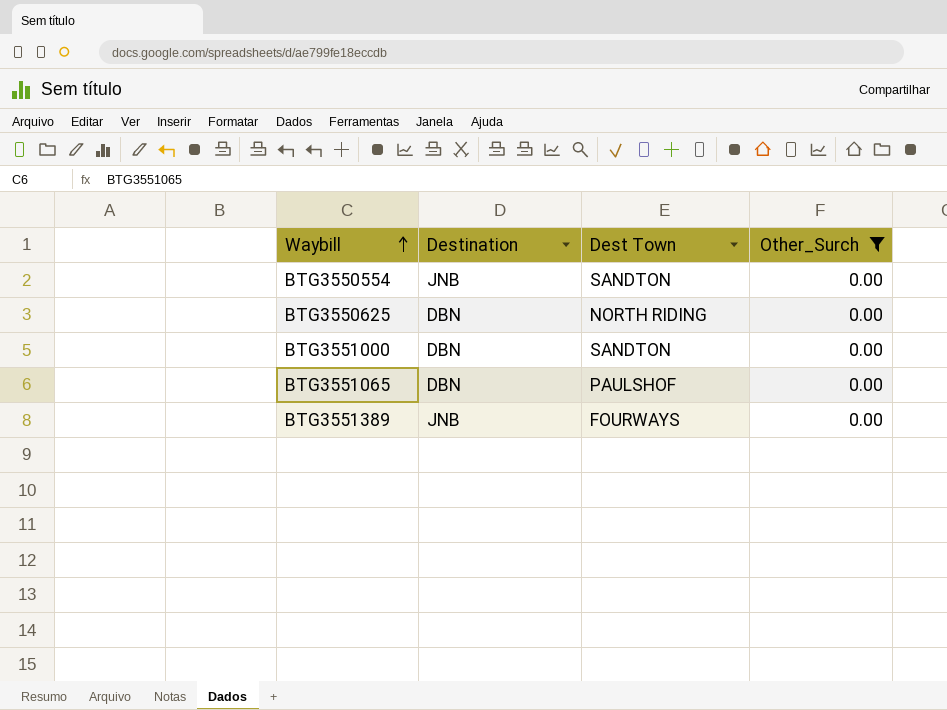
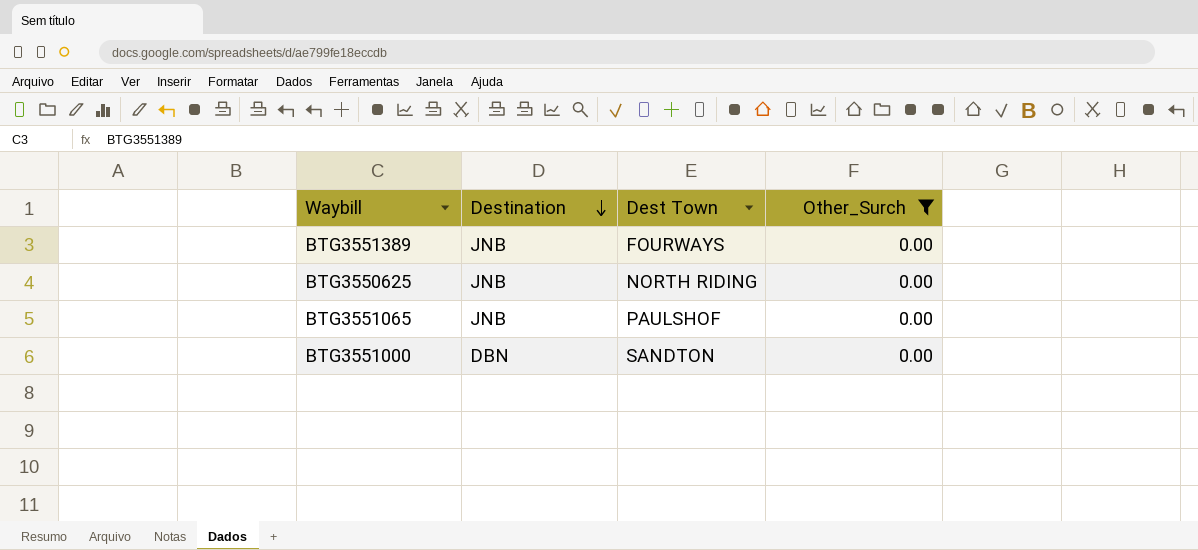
row order: Waybill ascending -> Destination descending
row BTG3550554: JNB | SANDTON | 0.00 -> none
BTG3550625 | Destination: DBN -> JNB
BTG3551065 | Destination: DBN -> JNB

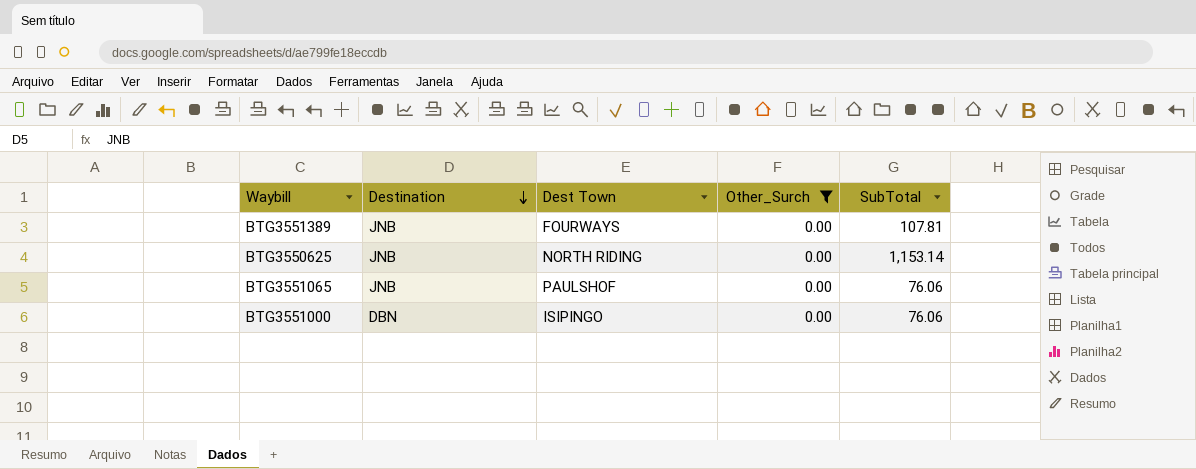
column SubTotal | position: none -> 5
BTG3551000 | Dest Town: SANDTON -> ISIPINGO

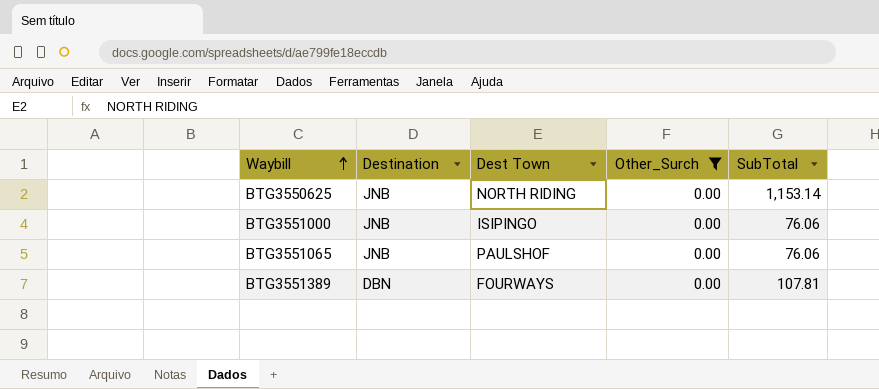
row order: Destination descending -> Waybill ascending
BTG3551000 | Destination: DBN -> JNB
BTG3551389 | Destination: JNB -> DBN

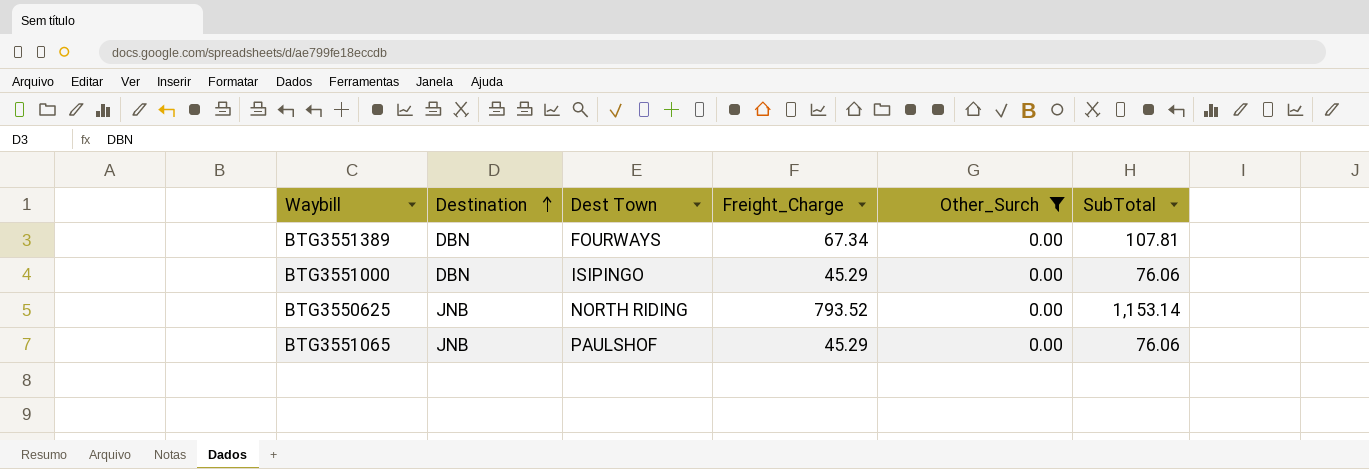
row order: Waybill ascending -> Destination ascending
column Freight_Charge | position: none -> 4
BTG3551000 | Destination: JNB -> DBN

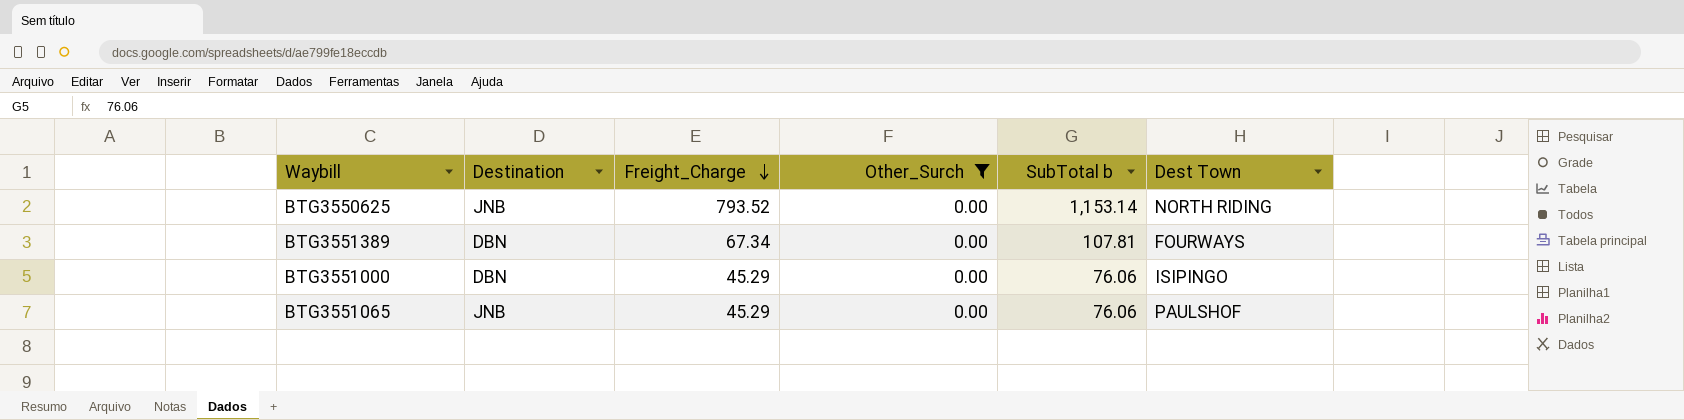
row order: Destination ascending -> Freight_Charge descending
column name: SubTotal -> SubTotal b
column Dest Town | position: 3 -> 6

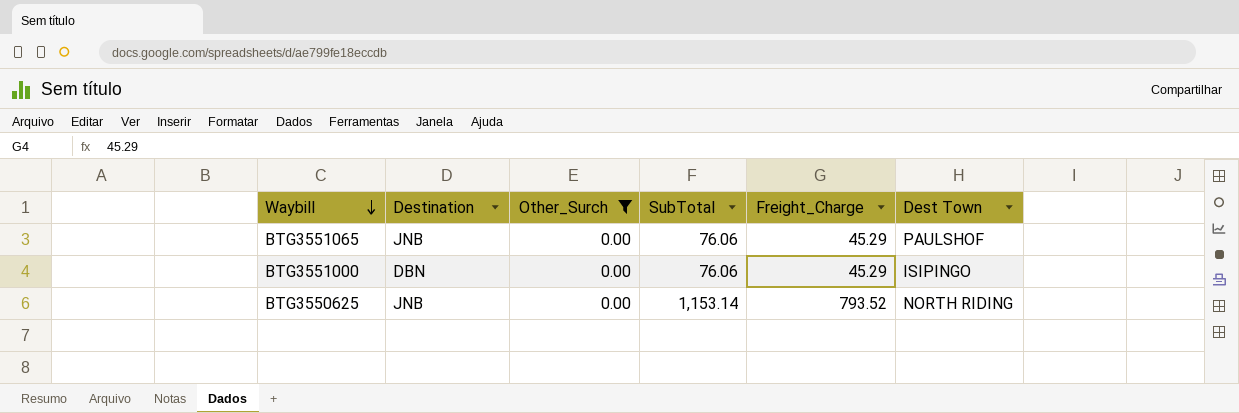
row order: Freight_Charge descending -> Waybill descending
column name: SubTotal b -> SubTotal
column Freight_Charge | position: 3 -> 5
row BTG3551389: DBN | 67.34 | 0.00 | 107.81 | FOURWAYS -> none

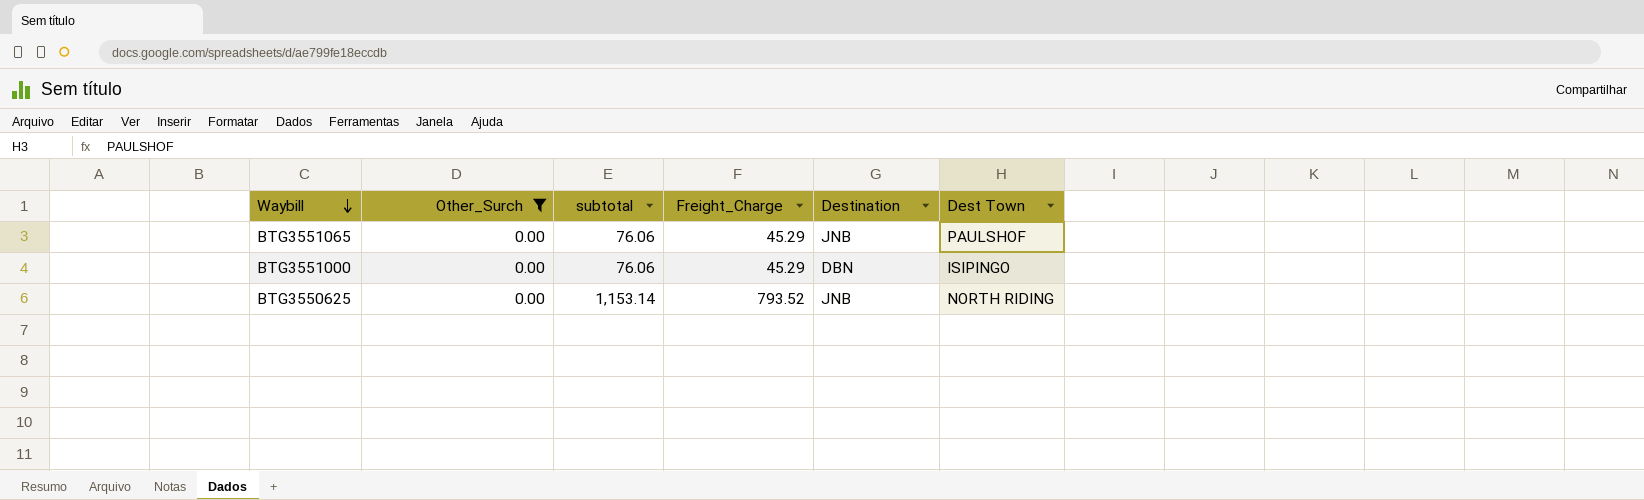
column name: SubTotal -> subtotal
column Destination | position: 2 -> 5

